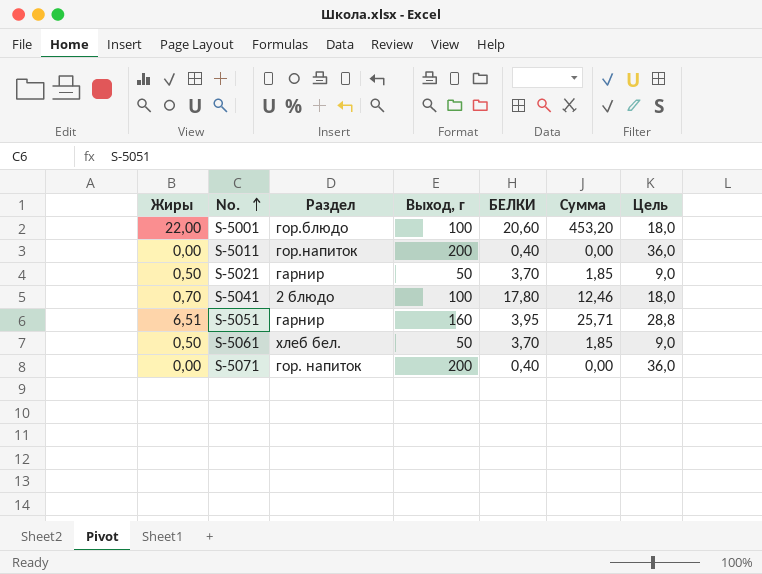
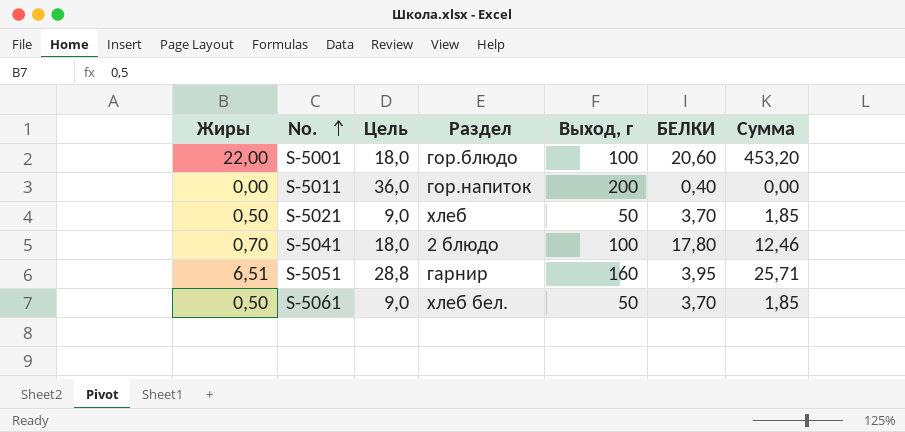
column Цель | position: 7 -> 3
row S-5071: 0,00 | гор. напиток | 200 | 0,40 | 0,00 | 36,0 -> none
S-5021 | Раздел: гарнир -> хлеб

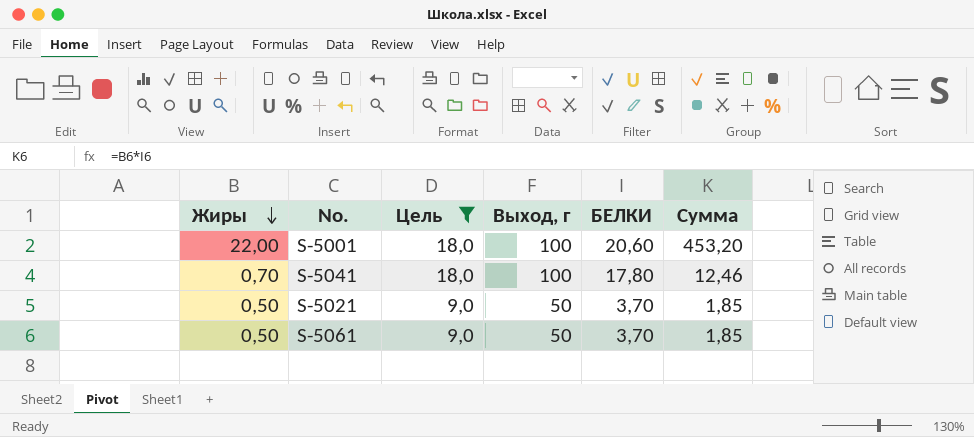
filter: none -> Цель <= 18,0
row order: No. ascending -> Жиры descending
column Раздел | position: 4 -> none

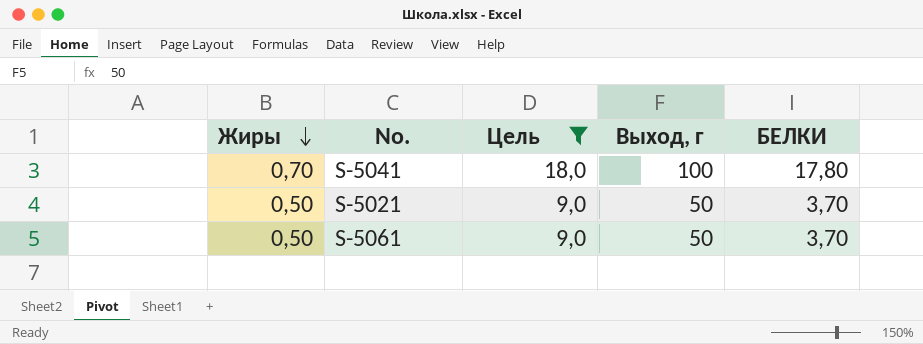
column Сумма | formula: [Жиры] * [БЕЛКИ] -> none
row S-5001: 22,00 | 18,0 | 100 | 20,60 | 453,20 -> none

